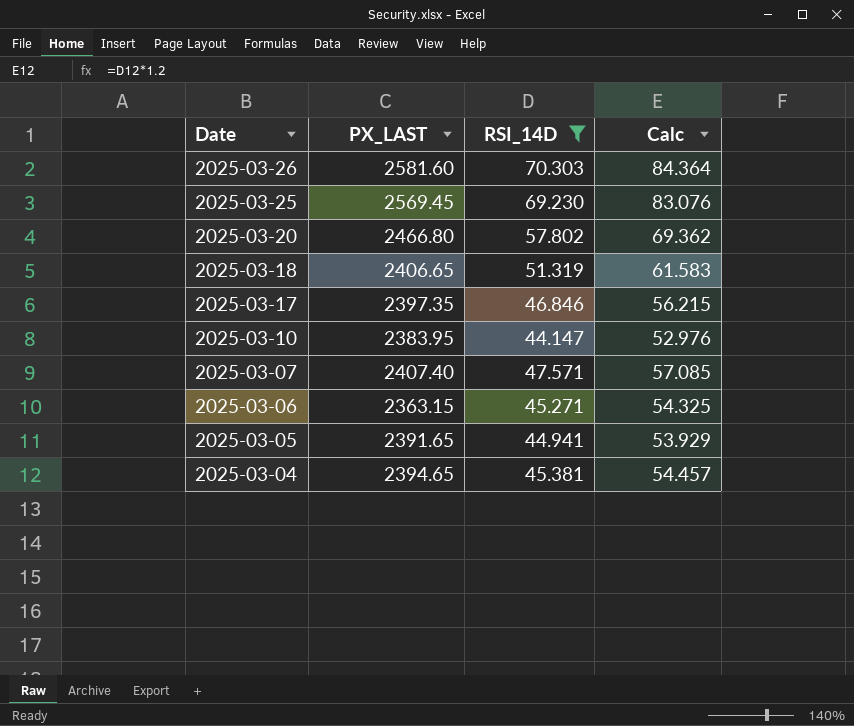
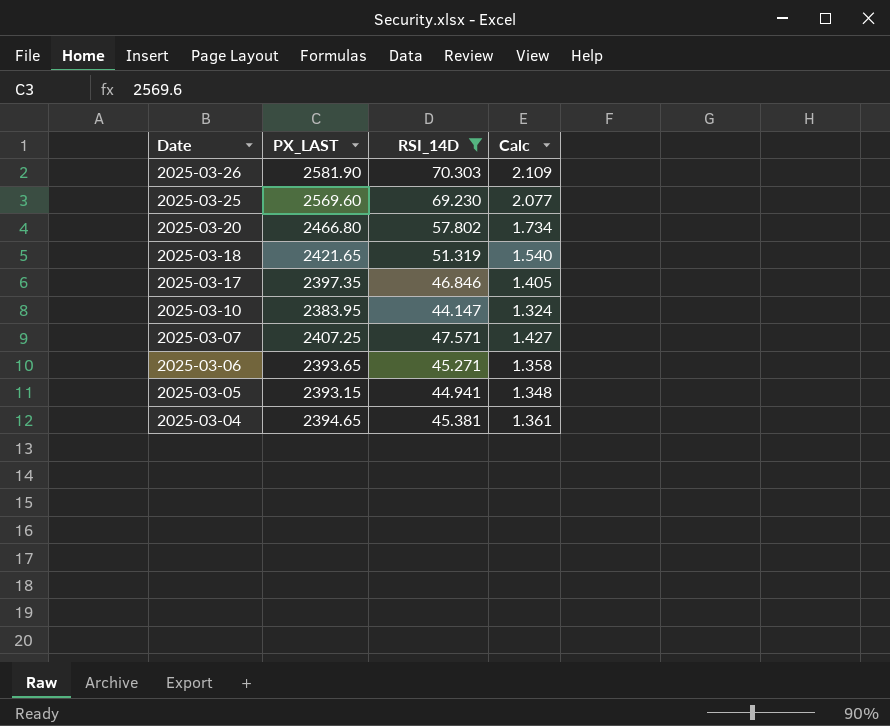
column Calc | formula: [RSI_14D] * 1.2 -> [RSI_14D] * 0.03
2025-03-26 | PX_LAST: 2581.60 -> 2581.90
2025-03-25 | PX_LAST: 2569.45 -> 2569.60
2025-03-18 | PX_LAST: 2406.65 -> 2421.65
2025-03-07 | PX_LAST: 2407.40 -> 2407.25
2025-03-06 | PX_LAST: 2363.15 -> 2393.65
2025-03-05 | PX_LAST: 2391.65 -> 2393.15

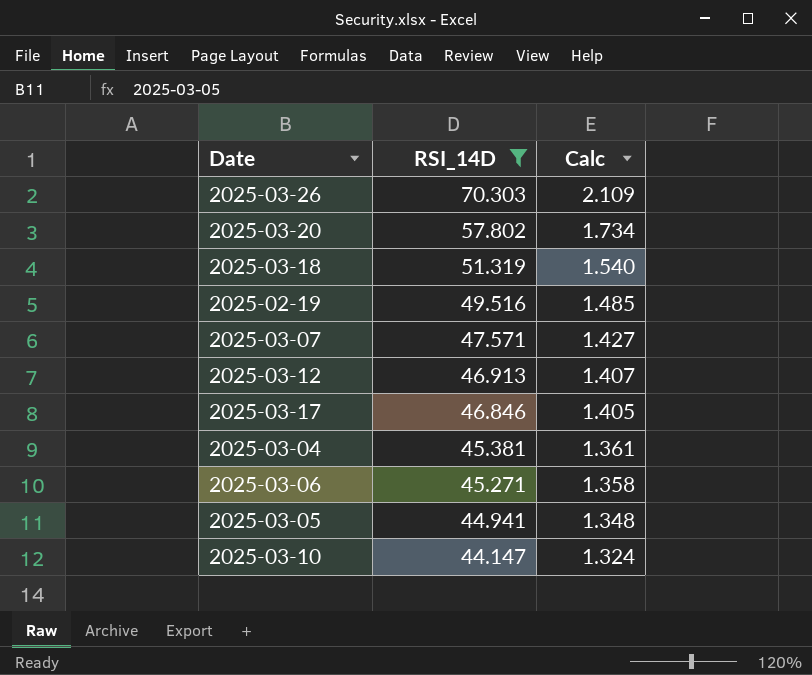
row order: Date descending -> RSI_14D descending
column PX_LAST | position: 2 -> none
row 2025-03-25: 2569.60 | 69.230 | 2.077 -> none
row 2025-02-19: none -> 49.516 | 1.485
row 2025-03-12: none -> 46.913 | 1.407

